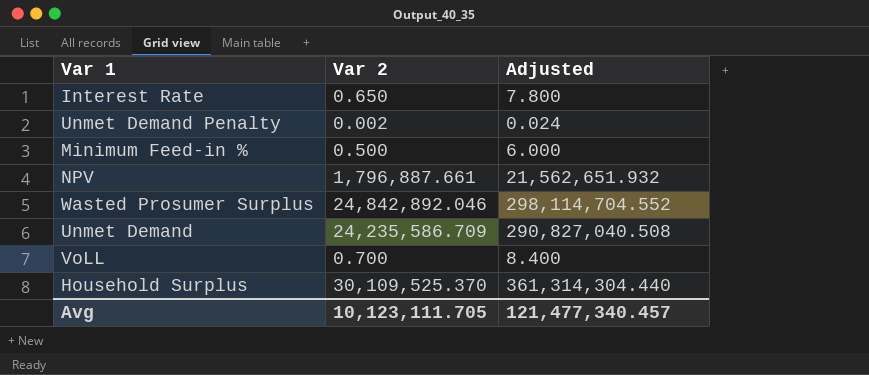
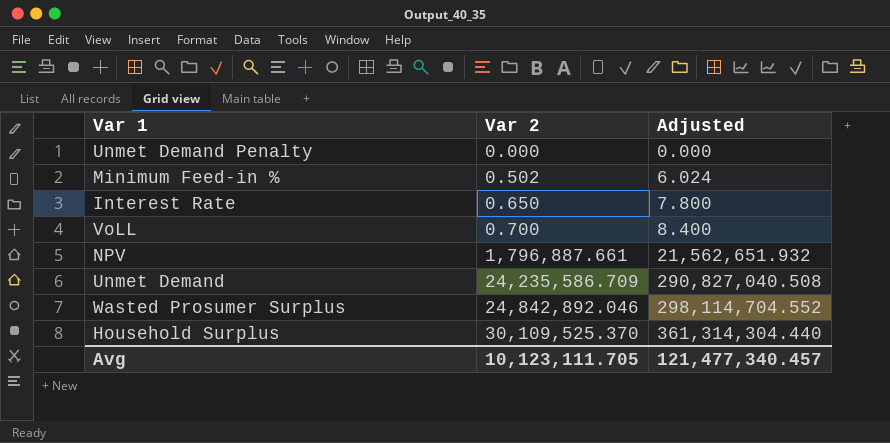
row order: none -> Var 2 ascending
Unmet Demand Penalty | Var 2: 0.002 -> 0.000
Unmet Demand Penalty | Adjusted: 0.024 -> 0.000
Minimum Feed-in % | Var 2: 0.500 -> 0.502
Minimum Feed-in % | Adjusted: 6.000 -> 6.024

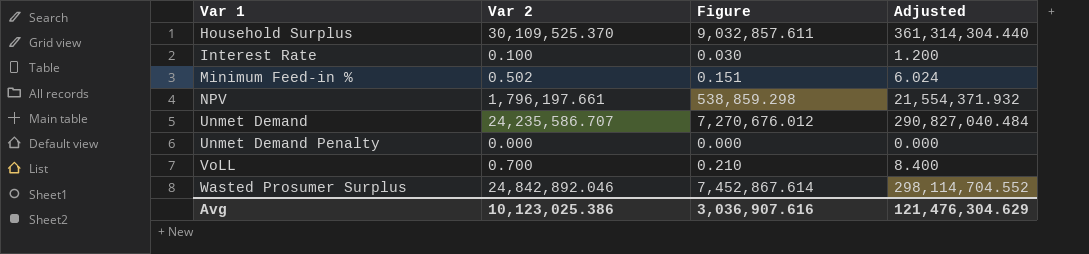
row order: Var 2 ascending -> Var 1 ascending
column Figure | formula: none -> [Var 2] * 0.3
Interest Rate | Var 2: 0.650 -> 0.100
Interest Rate | Adjusted: 7.800 -> 1.200
NPV | Var 2: 1,796,887.661 -> 1,796,197.661
NPV | Adjusted: 21,562,651.932 -> 21,554,371.932
Unmet Demand | Var 2: 24,235,586.709 -> 24,235,586.707
Unmet Demand | Adjusted: 290,827,040.508 -> 290,827,040.484
Avg | Var 2: 10,123,111.705 -> 10,123,025.386
Avg | Adjusted: 121,477,340.457 -> 121,476,304.629

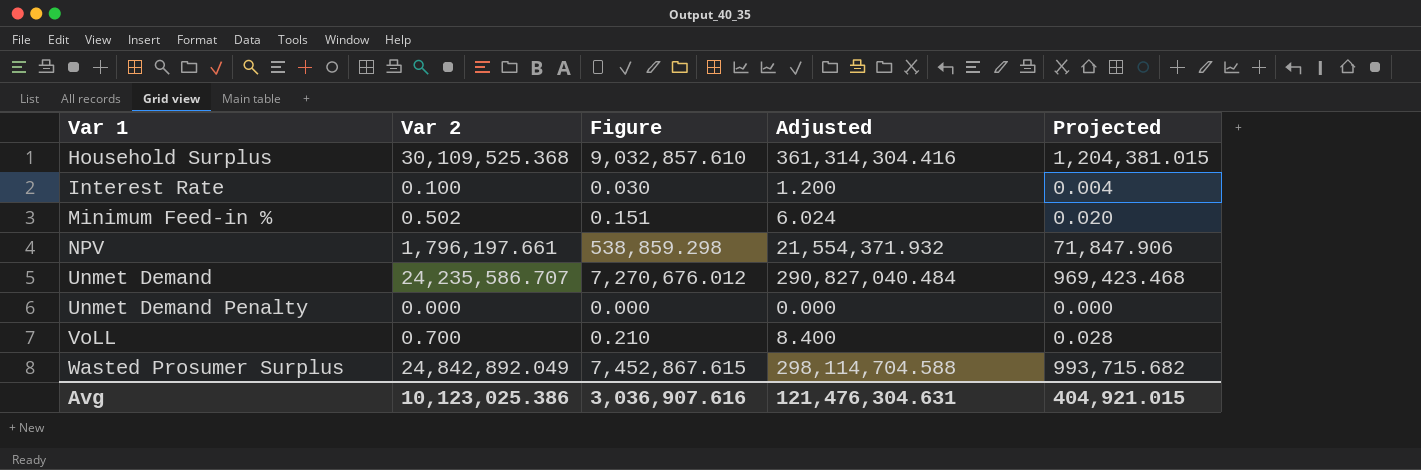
column Projected | formula: none -> [Var 2] * 0.04
Household Surplus | Var 2: 30,109,525.370 -> 30,109,525.368
Household Surplus | Figure: 9,032,857.611 -> 9,032,857.610
Household Surplus | Adjusted: 361,314,304.440 -> 361,314,304.416
Wasted Prosumer Surplus | Var 2: 24,842,892.046 -> 24,842,892.049
Wasted Prosumer Surplus | Figure: 7,452,867.614 -> 7,452,867.615
Wasted Prosumer Surplus | Adjusted: 298,114,704.552 -> 298,114,704.588
Avg | Adjusted: 121,476,304.629 -> 121,476,304.631

